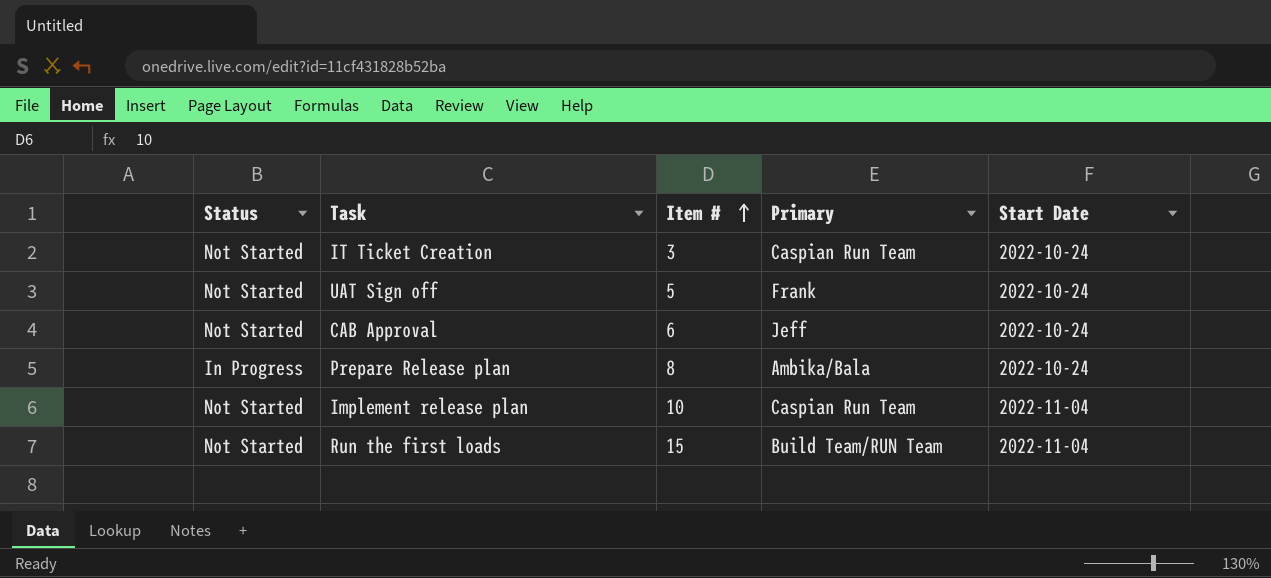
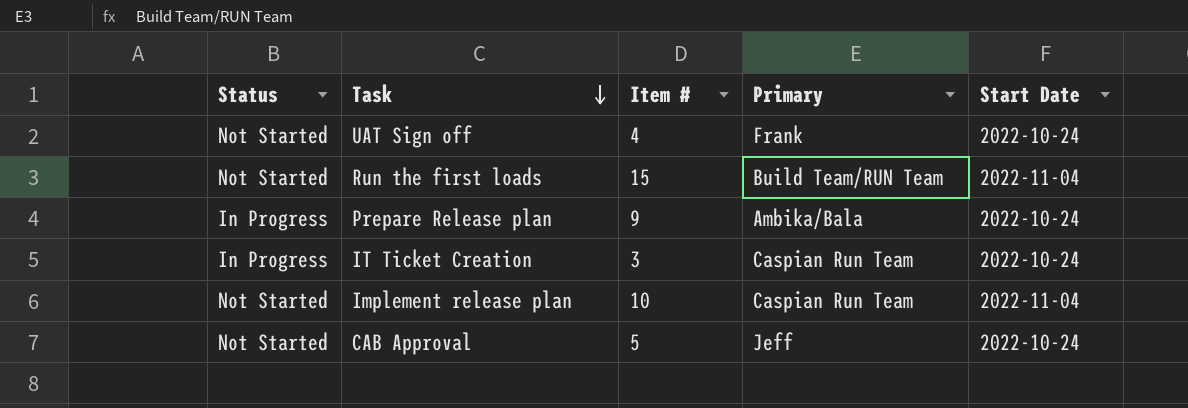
row order: Item # ascending -> Task descending
UAT Sign off | Item #: 5 -> 4
Prepare Release plan | Item #: 8 -> 9
IT Ticket Creation | Status: Not Started -> In Progress
CAB Approval | Item #: 6 -> 5

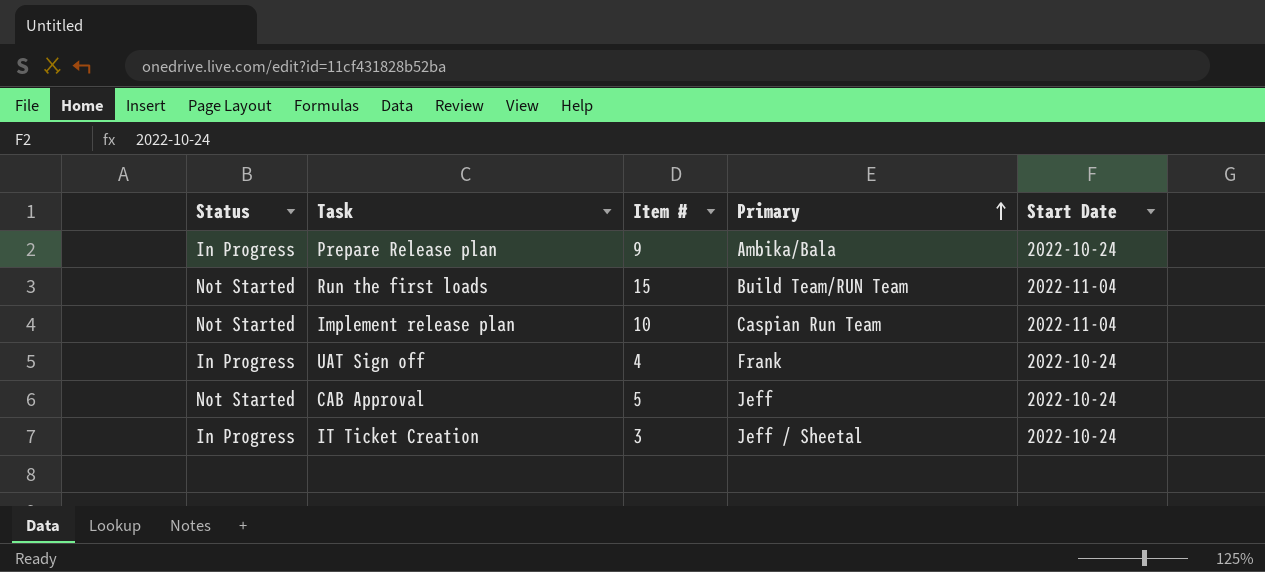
row order: Task descending -> Primary ascending
UAT Sign off | Status: Not Started -> In Progress
IT Ticket Creation | Primary: Caspian Run Team -> Jeff / Sheetal

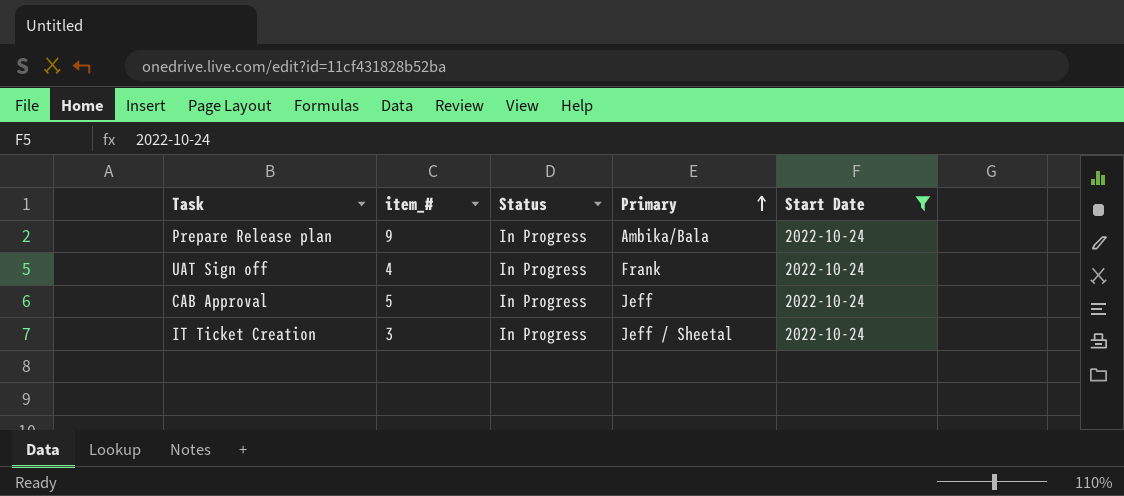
filter: none -> Start Date = 2022-10-24
column name: Item # -> item_#
column Status | position: 1 -> 3
CAB Approval | Status: Not Started -> In Progress

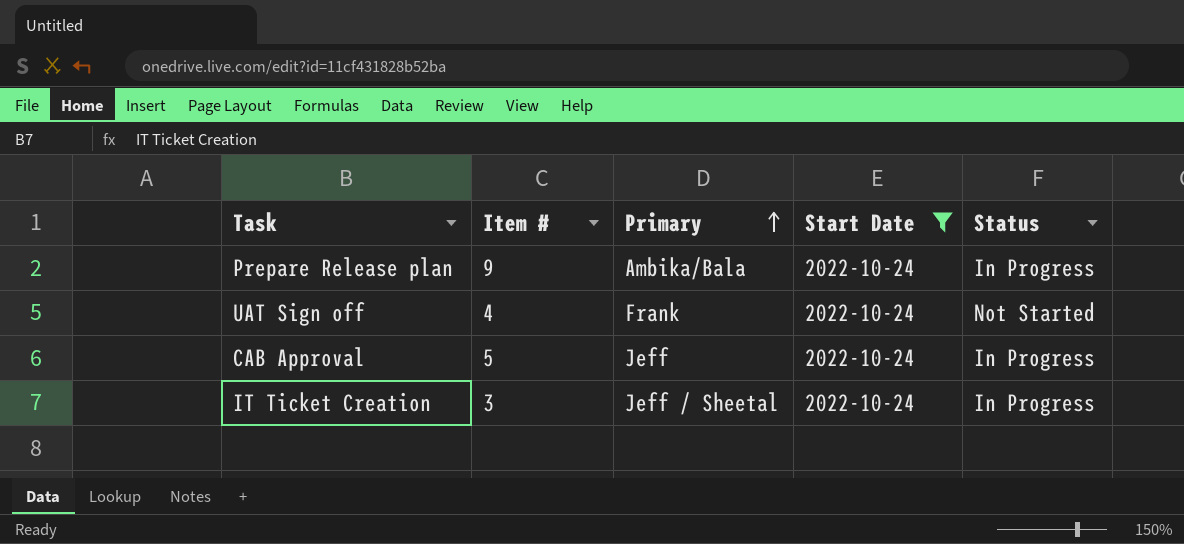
column name: item_# -> Item #
column Status | position: 3 -> 5
UAT Sign off | Status: In Progress -> Not Started

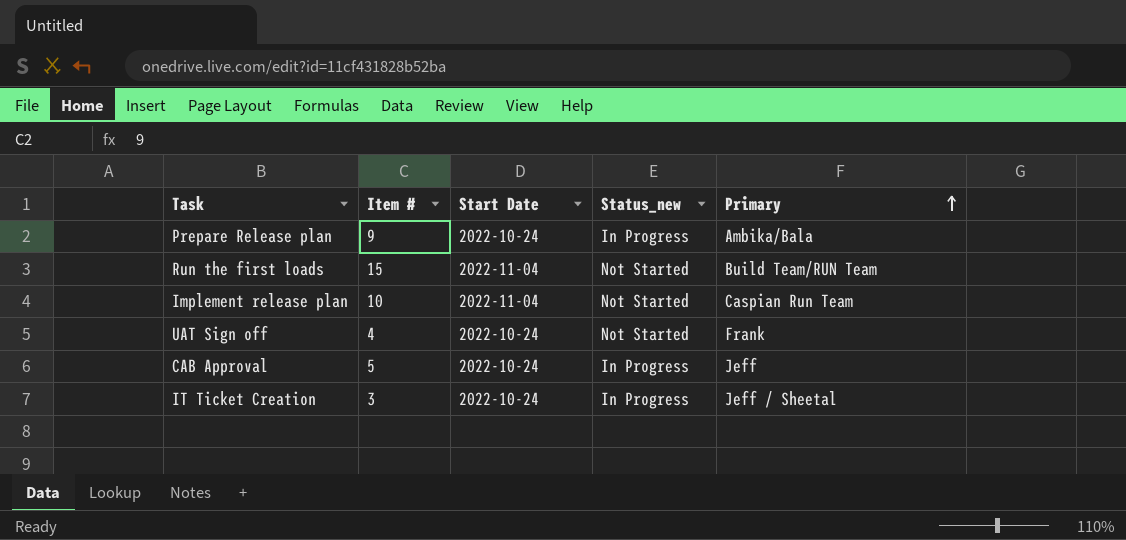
filter: Start Date = 2022-10-24 -> none
column name: Status -> Status_new
column Primary | position: 3 -> 5

